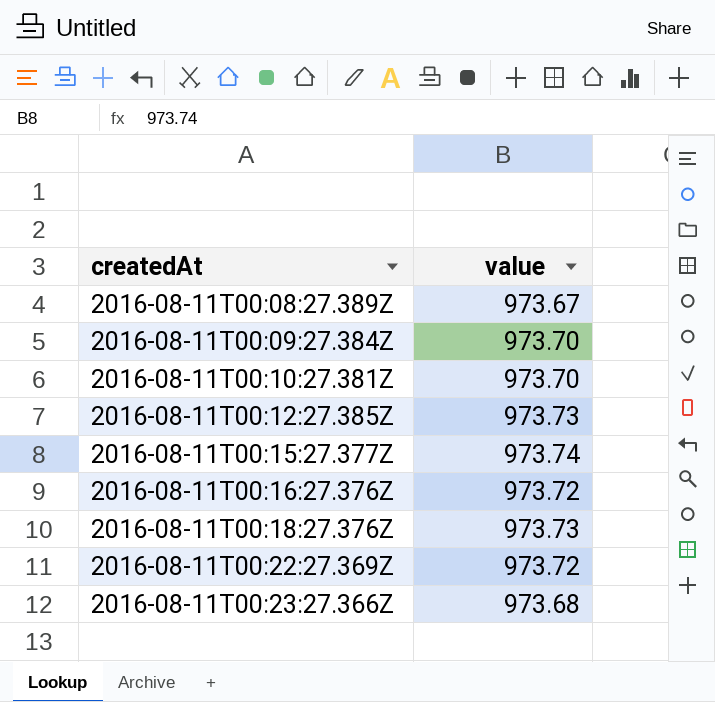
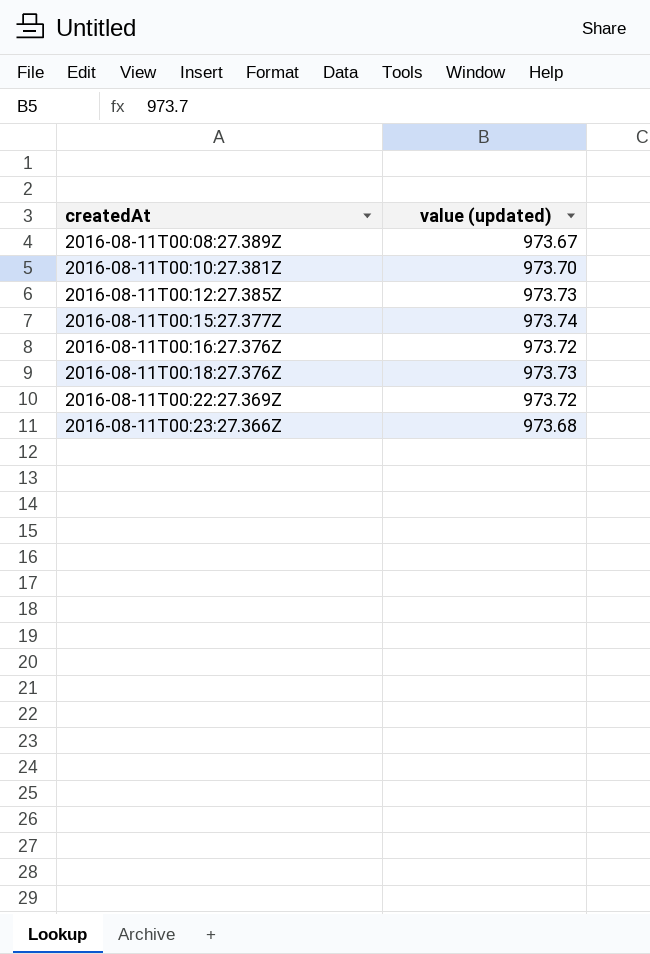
column name: value -> value (updated)
row 2016-08-11T00:09:27.384Z: 973.70 -> none

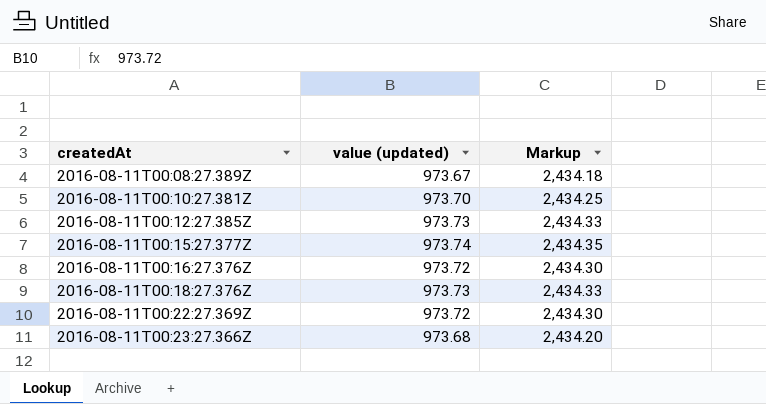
column Markup | formula: none -> [value (updated)] * 2.5

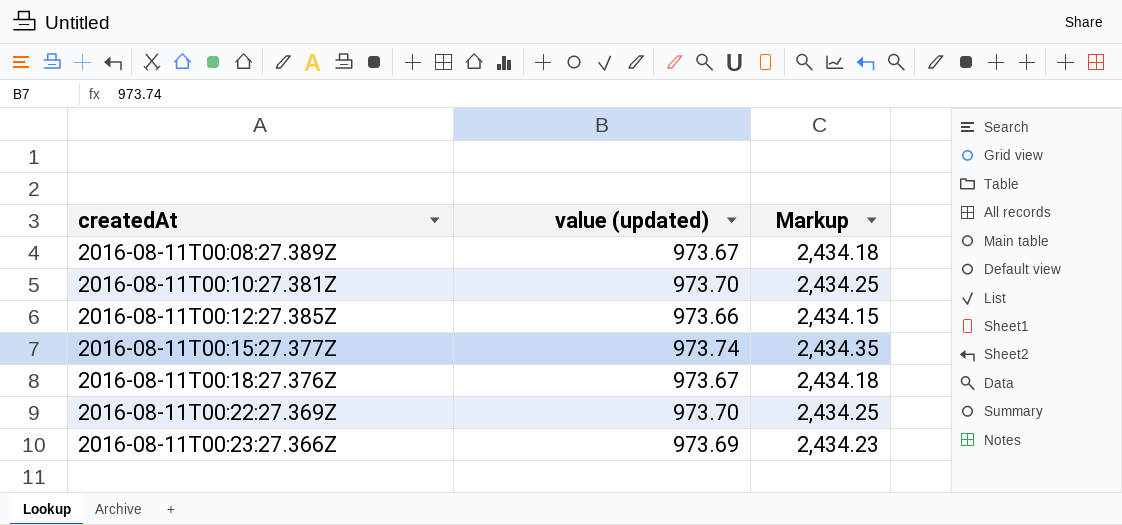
row 2016-08-11T00:16:27.376Z: 973.72 | 2,434.30 -> none
2016-08-11T00:12:27.385Z | value (updated): 973.73 -> 973.66
2016-08-11T00:12:27.385Z | Markup: 2,434.33 -> 2,434.15
2016-08-11T00:18:27.376Z | value (updated): 973.73 -> 973.67
2016-08-11T00:18:27.376Z | Markup: 2,434.33 -> 2,434.18
2016-08-11T00:22:27.369Z | value (updated): 973.72 -> 973.70
2016-08-11T00:22:27.369Z | Markup: 2,434.30 -> 2,434.25
2016-08-11T00:23:27.366Z | value (updated): 973.68 -> 973.69
2016-08-11T00:23:27.366Z | Markup: 2,434.20 -> 2,434.23

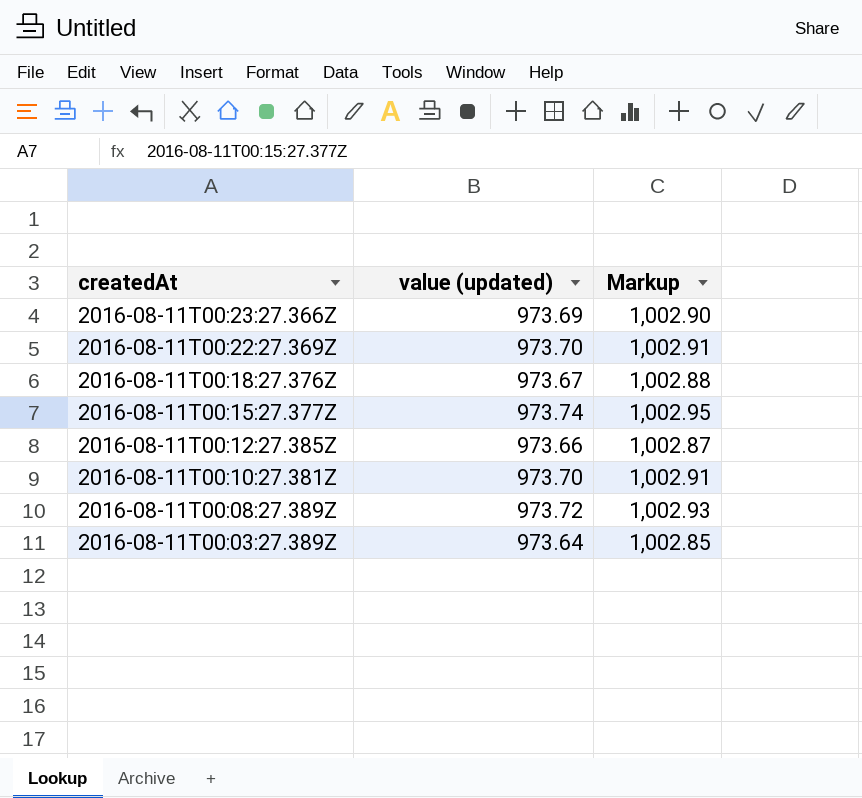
row order: createdAt ascending -> createdAt descending
column Markup | formula: [value (updated)] * 2.5 -> [value (updated)] * 1.03
2016-08-11T00:08:27.389Z | value (updated): 973.67 -> 973.72
row 2016-08-11T00:03:27.389Z: none -> 973.64 | 1,002.85

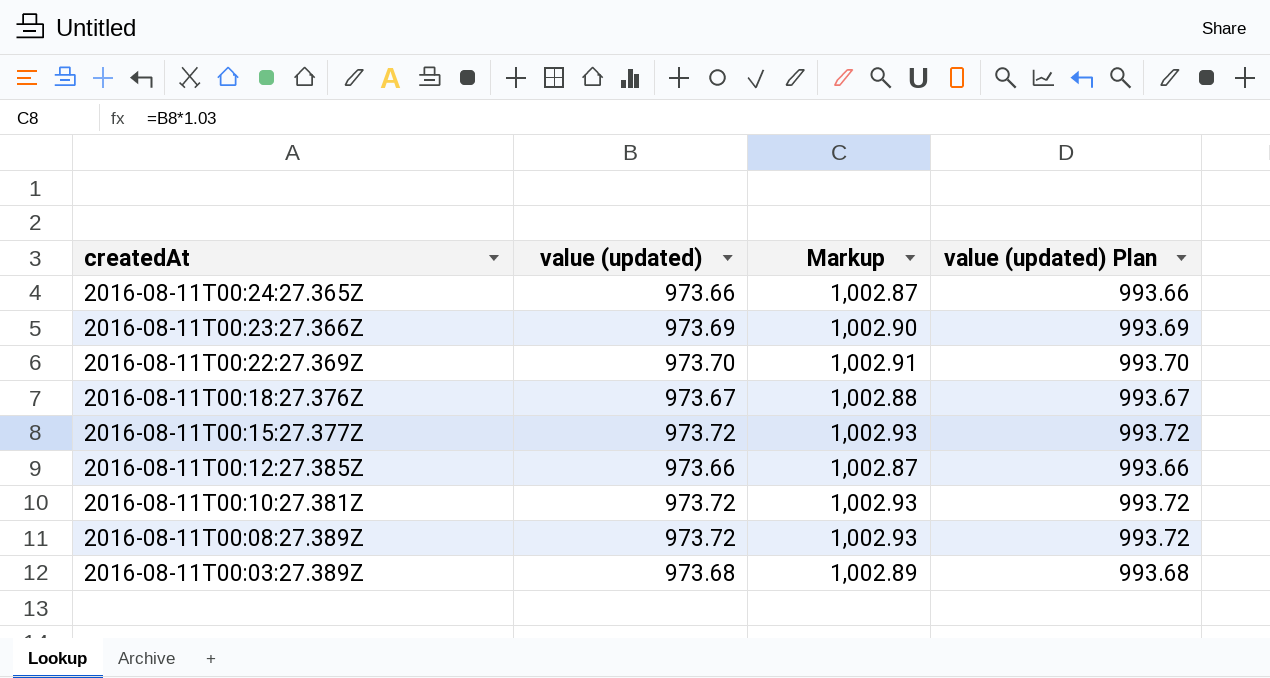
column value (updated) Plan | formula: none -> [value (updated)] + 20
row 2016-08-11T00:24:27.365Z: none -> 973.66 | 1,002.87 | 993.66
2016-08-11T00:15:27.377Z | value (updated): 973.74 -> 973.72
2016-08-11T00:15:27.377Z | Markup: 1,002.95 -> 1,002.93
2016-08-11T00:10:27.381Z | value (updated): 973.70 -> 973.72
2016-08-11T00:10:27.381Z | Markup: 1,002.91 -> 1,002.93
2016-08-11T00:03:27.389Z | value (updated): 973.64 -> 973.68
2016-08-11T00:03:27.389Z | Markup: 1,002.85 -> 1,002.89

